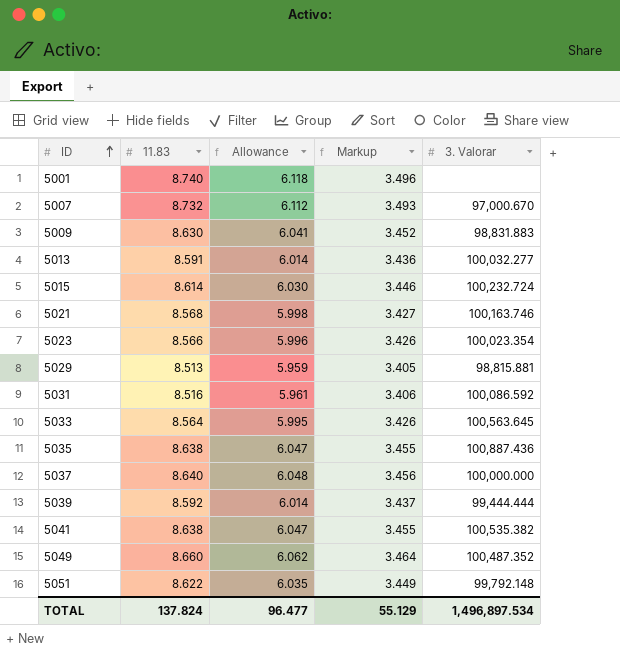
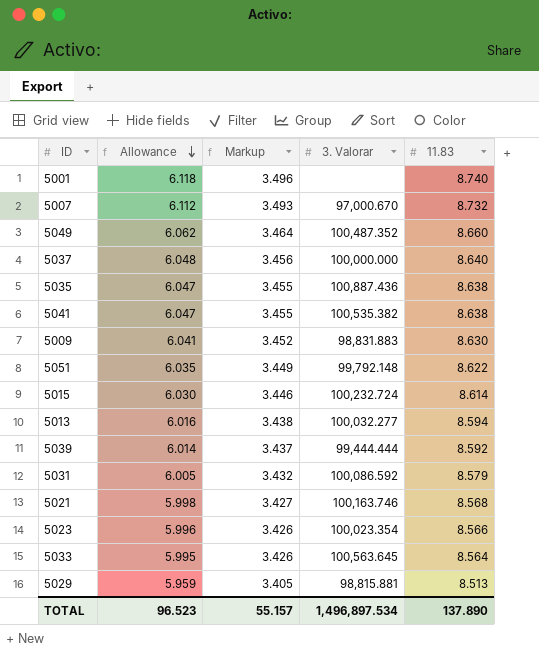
row order: ID ascending -> Allowance descending
column 11.83 | position: 2 -> 5
5013 | Allowance: 6.014 -> 6.016
5013 | Markup: 3.436 -> 3.438
5013 | 11.83: 8.591 -> 8.594
5031 | Allowance: 5.961 -> 6.005
5031 | Markup: 3.406 -> 3.432
5031 | 11.83: 8.516 -> 8.579
TOTAL | Allowance: 96.477 -> 96.523
TOTAL | Markup: 55.129 -> 55.157
TOTAL | 11.83: 137.824 -> 137.890

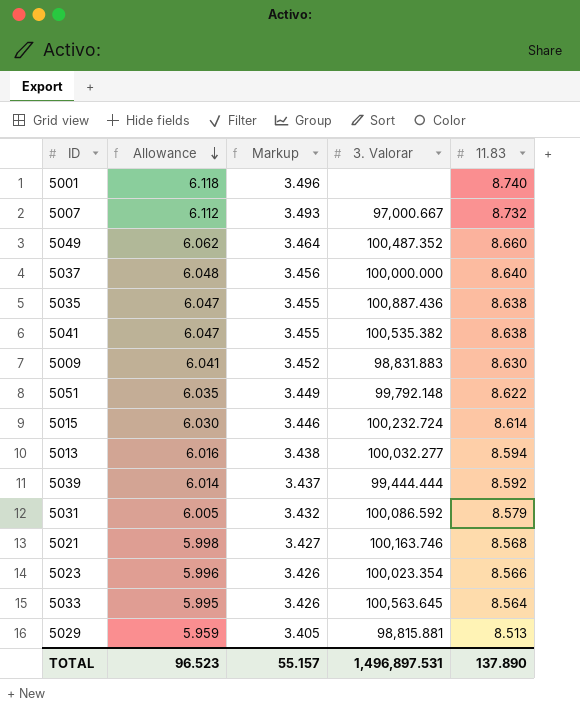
5007 | 3. Valorar: 97,000.670 -> 97,000.667
TOTAL | 3. Valorar: 1,496,897.534 -> 1,496,897.531

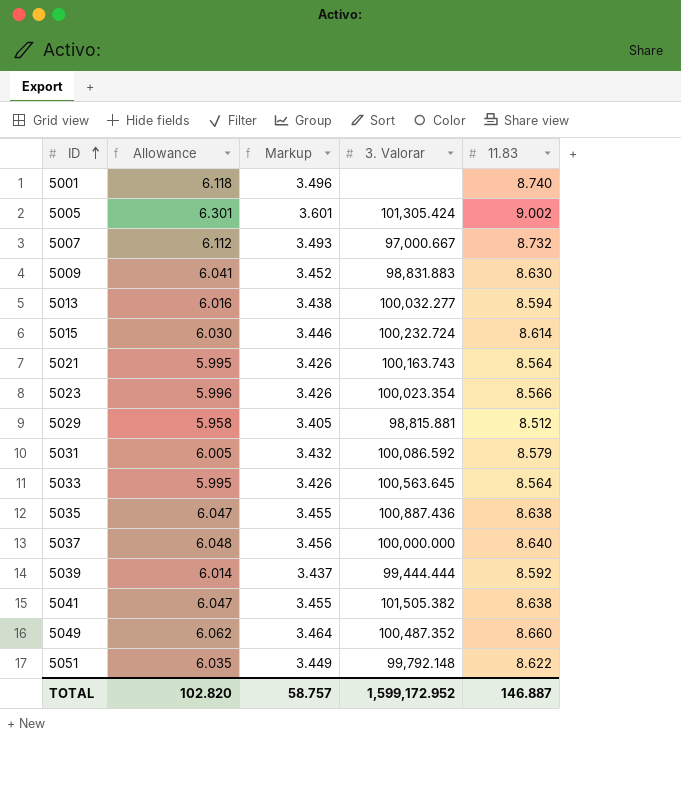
row order: Allowance descending -> ID ascending
row 5005: none -> 6.301 | 3.601 | 101,305.424 | 9.002
5021 | Allowance: 5.998 -> 5.995
5021 | Markup: 3.427 -> 3.426
5021 | 3. Valorar: 100,163.746 -> 100,163.743
5021 | 11.83: 8.568 -> 8.564
5029 | Allowance: 5.959 -> 5.958
5029 | 11.83: 8.513 -> 8.512
5041 | 3. Valorar: 100,535.382 -> 101,505.382
TOTAL | Allowance: 96.523 -> 102.820
TOTAL | Markup: 55.157 -> 58.757
TOTAL | 3. Valorar: 1,496,897.531 -> 1,599,172.952
TOTAL | 11.83: 137.890 -> 146.887

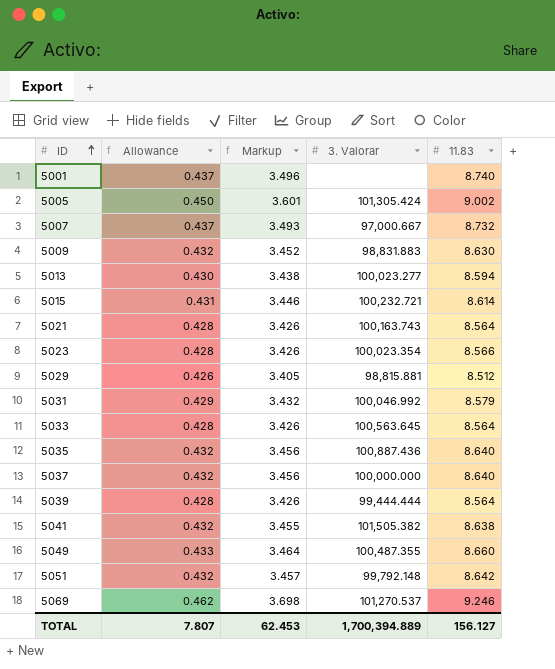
column Allowance | formula: [11.83] * 0.7 -> [11.83] * 0.05
5013 | 3. Valorar: 100,032.277 -> 100,023.277
5015 | 3. Valorar: 100,232.724 -> 100,232.721
5031 | 3. Valorar: 100,086.592 -> 100,046.992
5035 | Markup: 3.455 -> 3.456
5035 | 11.83: 8.638 -> 8.640
5039 | Markup: 3.437 -> 3.426
5039 | 11.83: 8.592 -> 8.564
5049 | 3. Valorar: 100,487.352 -> 100,487.355
5051 | Markup: 3.449 -> 3.457
5051 | 11.83: 8.622 -> 8.642
row 5069: none -> 0.462 | 3.698 | 101,270.537 | 9.246
TOTAL | Allowance: 102.820 -> 7.807
TOTAL | Markup: 58.757 -> 62.453
TOTAL | 3. Valorar: 1,599,172.952 -> 1,700,394.889
TOTAL | 11.83: 146.887 -> 156.127

